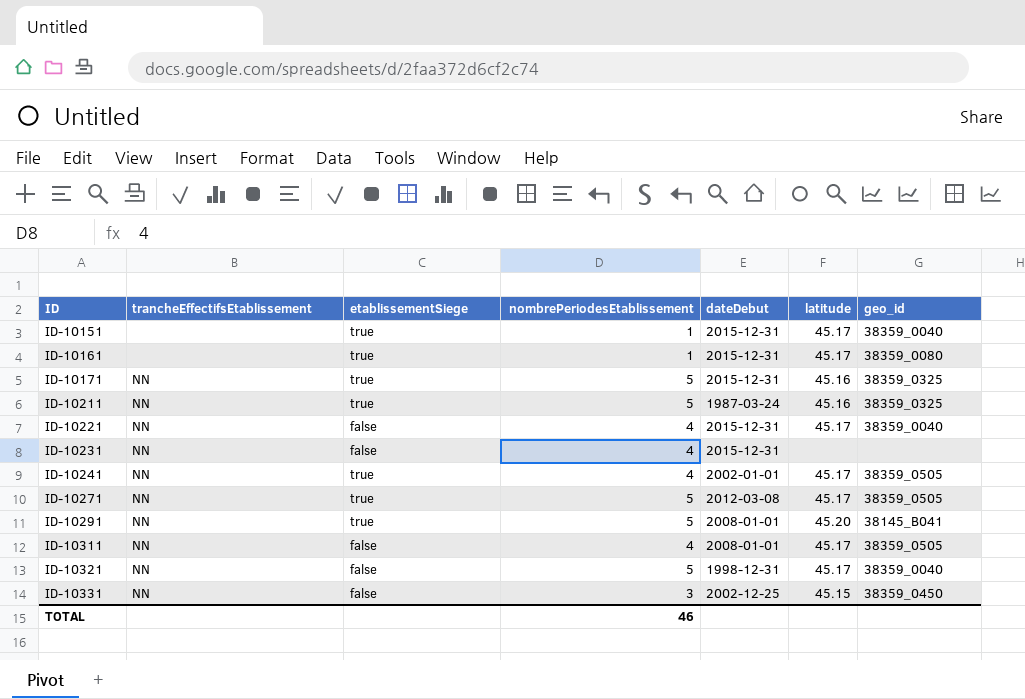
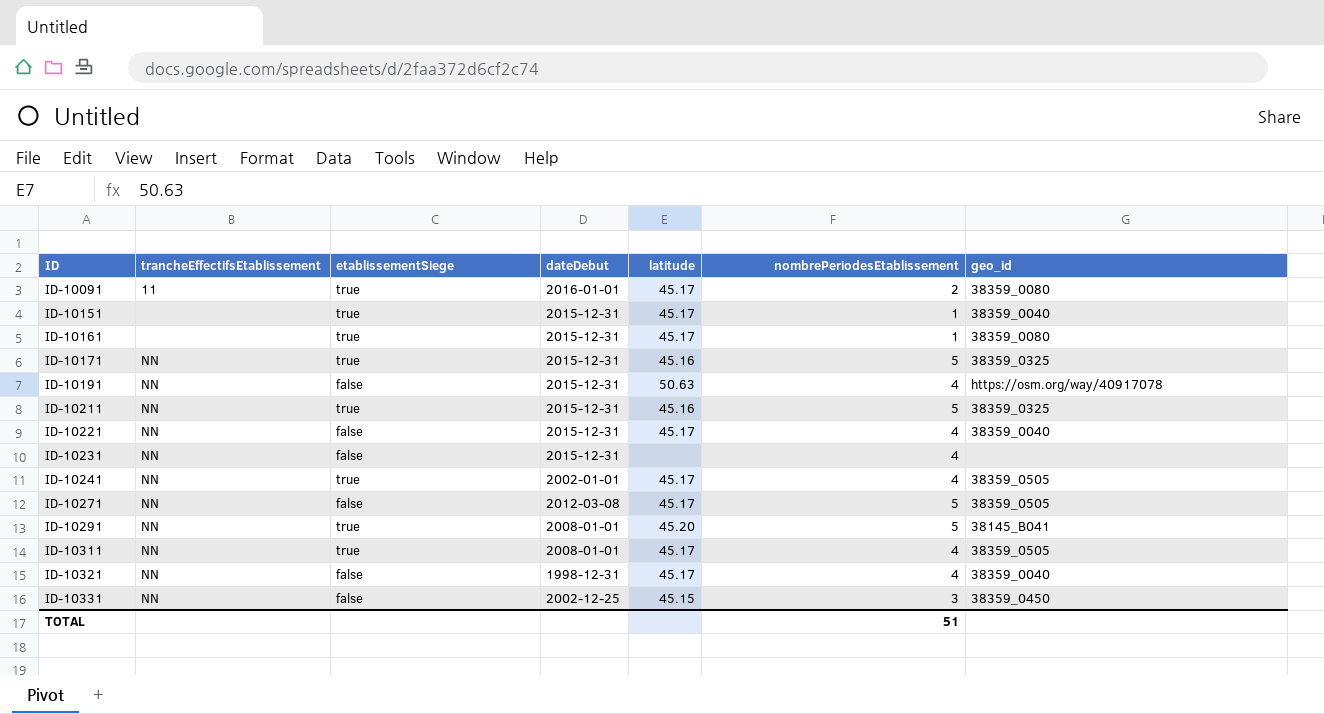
column nombrePeriodesEtablissement | position: 4 -> 6
row ID-10091: none -> 11 | true | 2016-01-01 | 45.17 | 2 | 38359_0080
row ID-10191: none -> NN | false | 2015-12-31 | 50.63 | 4 | https://osm.org/way/40917078
ID-10211 | dateDebut: 1987-03-24 -> 2015-12-31
ID-10271 | etablissementSiege: true -> false
ID-10311 | etablissementSiege: false -> true
ID-10321 | nombrePeriodesEtablissement: 5 -> 4
TOTAL | nombrePeriodesEtablissement: 46 -> 51

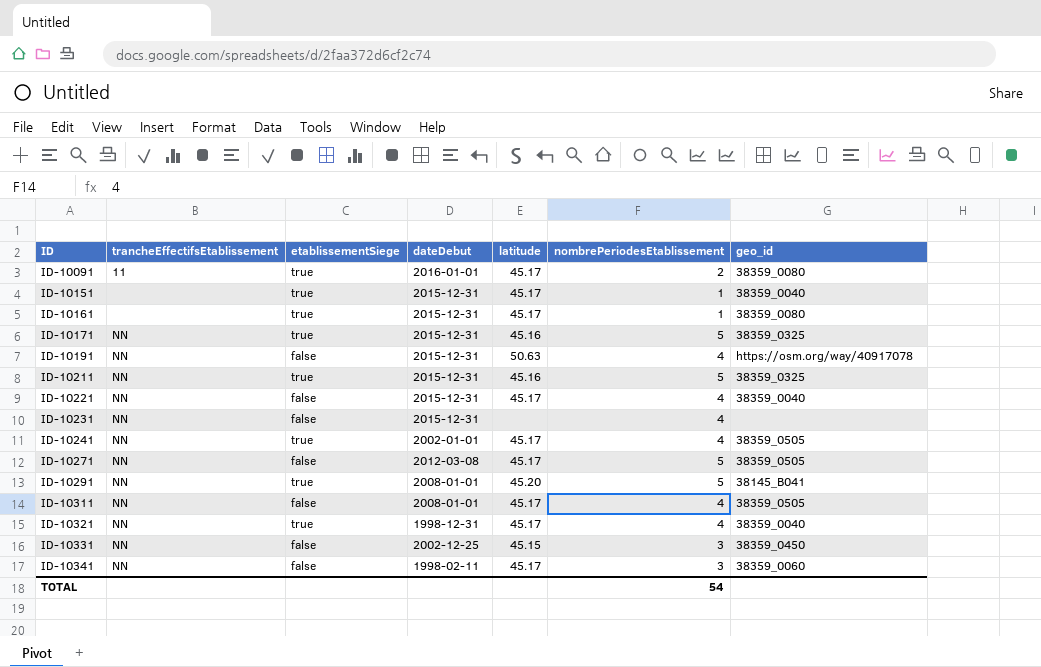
ID-10311 | etablissementSiege: true -> false
ID-10321 | etablissementSiege: false -> true
row ID-10341: none -> NN | false | 1998-02-11 | 45.17 | 3 | 38359_0060
TOTAL | nombrePeriodesEtablissement: 51 -> 54

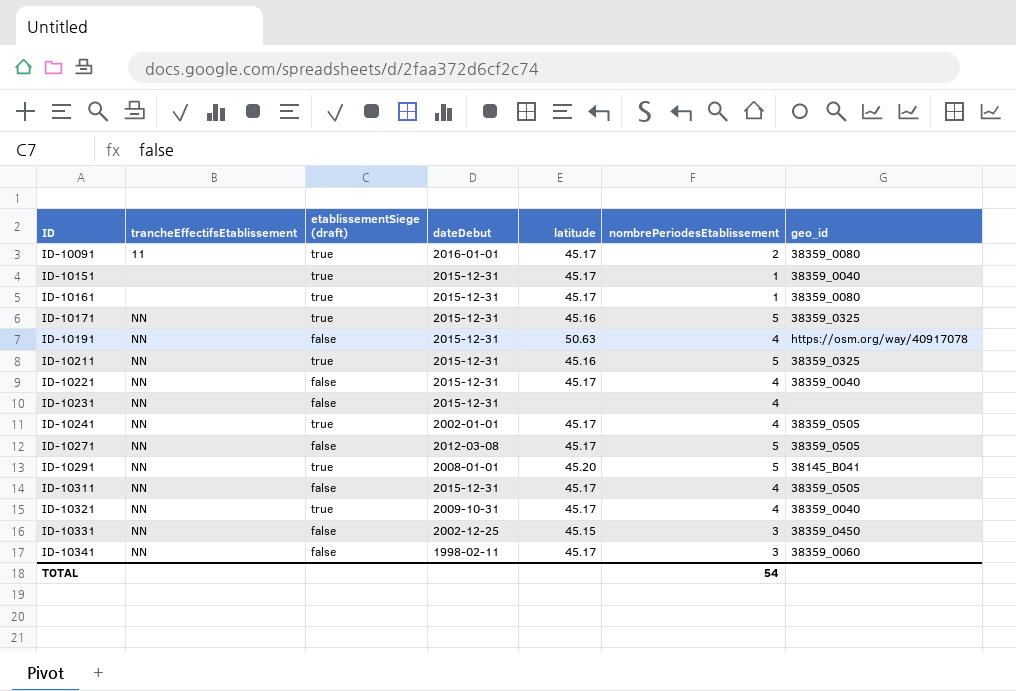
column name: etablissementSiege -> etablissementSiege (draft)
ID-10311 | dateDebut: 2008-01-01 -> 2015-12-31
ID-10321 | dateDebut: 1998-12-31 -> 2009-10-31

